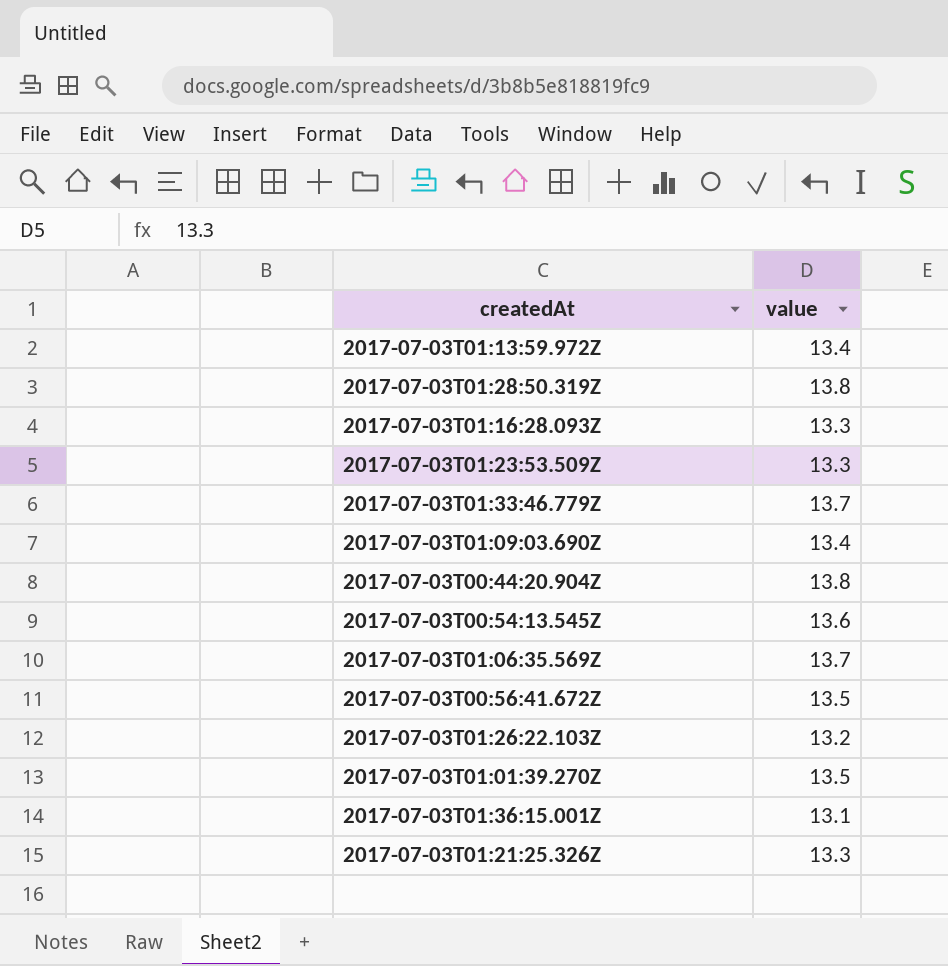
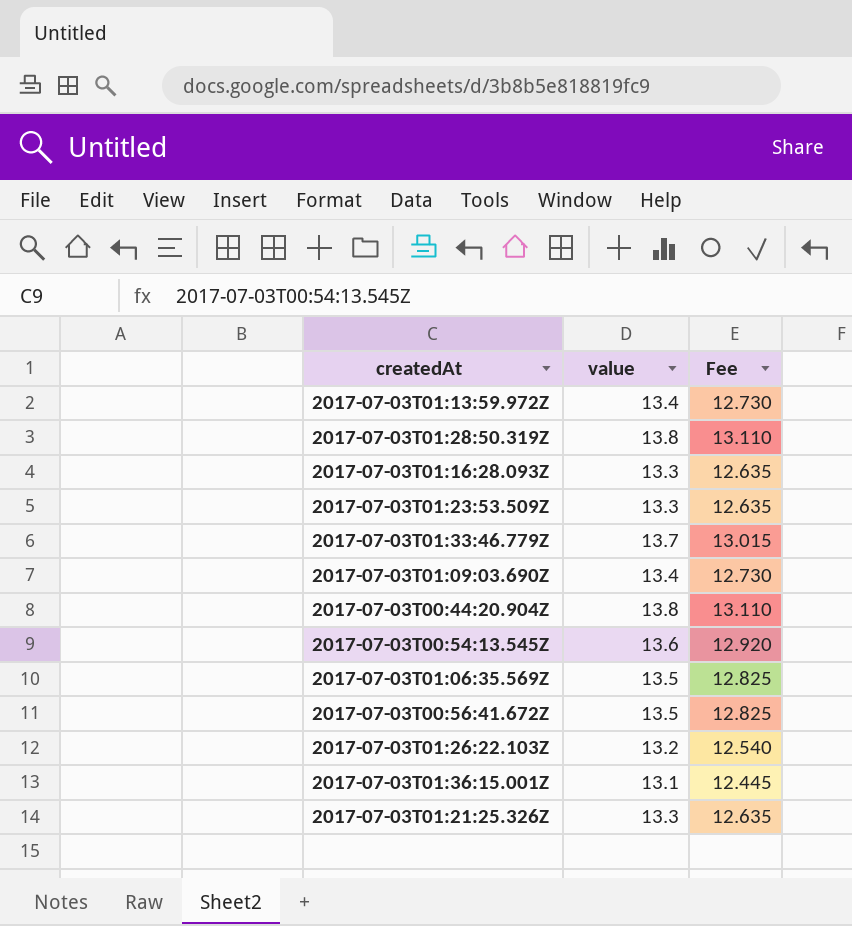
column Fee | formula: none -> [value] * 0.95
row 2017-07-03T01:01:39.270Z: 13.5 -> none
2017-07-03T01:06:35.569Z | value: 13.7 -> 13.5

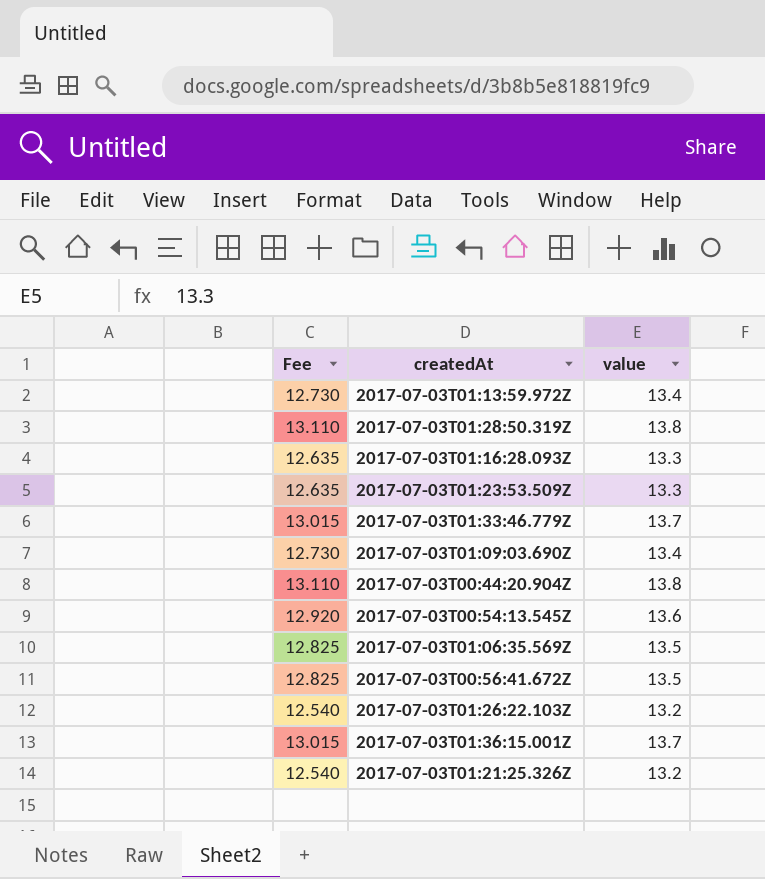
column Fee | position: 3 -> 1
2017-07-03T01:36:15.001Z | Fee: 12.445 -> 13.015
2017-07-03T01:36:15.001Z | value: 13.1 -> 13.7
2017-07-03T01:21:25.326Z | Fee: 12.635 -> 12.540
2017-07-03T01:21:25.326Z | value: 13.3 -> 13.2

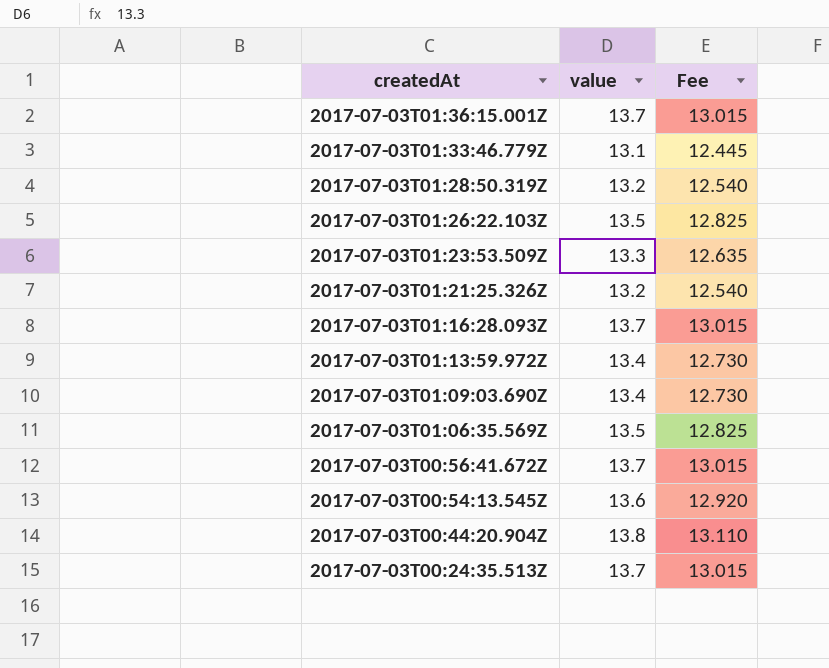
row order: none -> createdAt descending
column Fee | position: 1 -> 3
2017-07-03T01:33:46.779Z | value: 13.7 -> 13.1
2017-07-03T01:33:46.779Z | Fee: 13.015 -> 12.445
2017-07-03T01:28:50.319Z | value: 13.8 -> 13.2
2017-07-03T01:28:50.319Z | Fee: 13.110 -> 12.540
2017-07-03T01:26:22.103Z | value: 13.2 -> 13.5
2017-07-03T01:26:22.103Z | Fee: 12.540 -> 12.825
2017-07-03T01:16:28.093Z | value: 13.3 -> 13.7
2017-07-03T01:16:28.093Z | Fee: 12.635 -> 13.015
2017-07-03T00:56:41.672Z | value: 13.5 -> 13.7
2017-07-03T00:56:41.672Z | Fee: 12.825 -> 13.015
row 2017-07-03T00:24:35.513Z: none -> 13.7 | 13.015

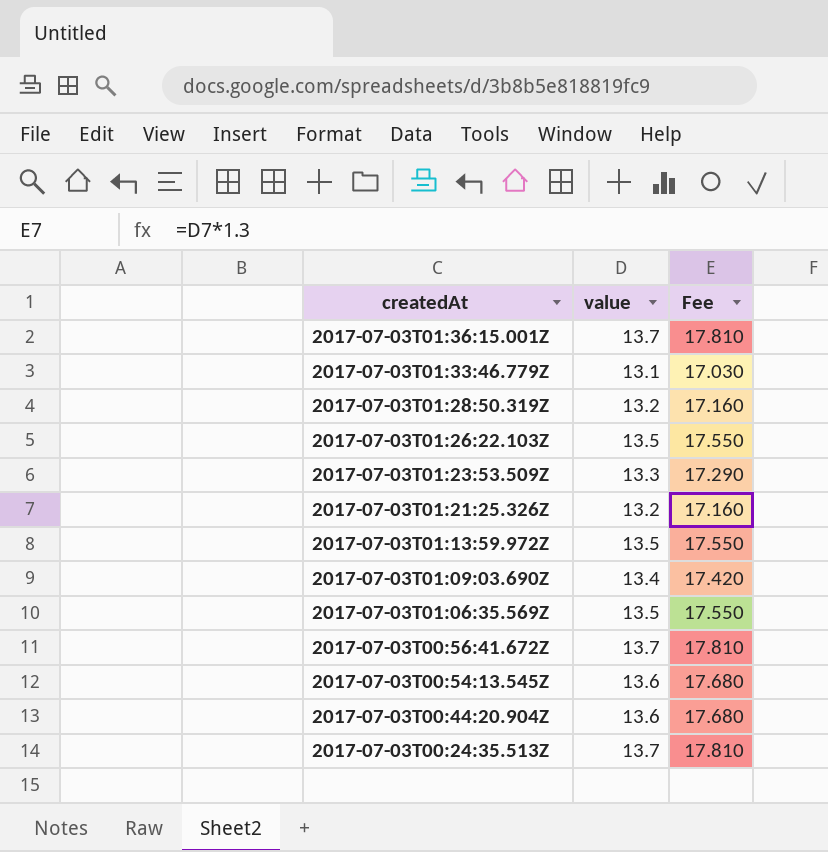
column Fee | formula: [value] * 0.95 -> [value] * 1.3
row 2017-07-03T01:16:28.093Z: 13.7 | 13.015 -> none
2017-07-03T01:13:59.972Z | value: 13.4 -> 13.5
2017-07-03T00:44:20.904Z | value: 13.8 -> 13.6

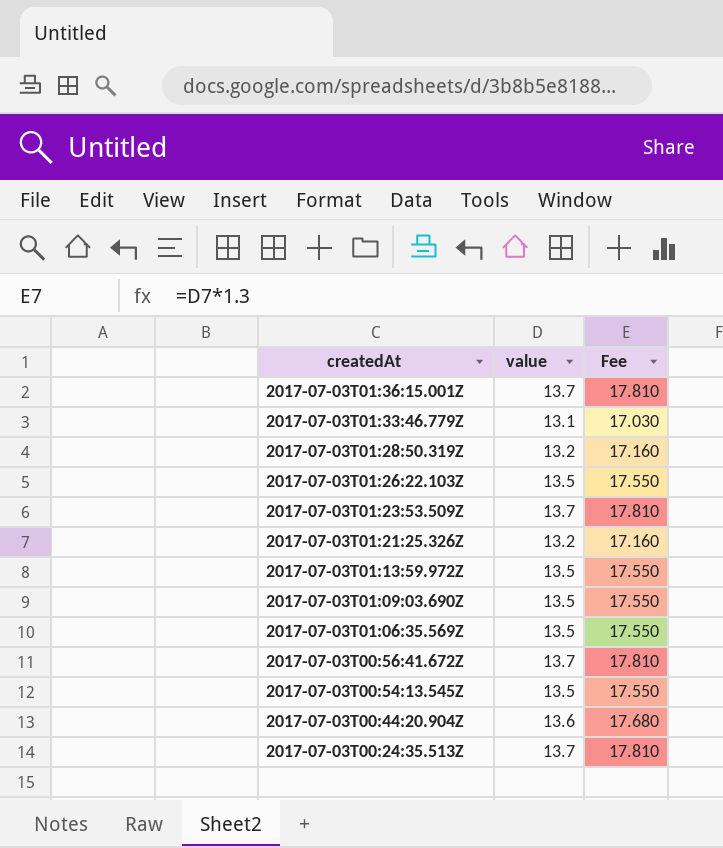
2017-07-03T01:23:53.509Z | value: 13.3 -> 13.7
2017-07-03T01:23:53.509Z | Fee: 17.290 -> 17.810
2017-07-03T01:09:03.690Z | value: 13.4 -> 13.5
2017-07-03T01:09:03.690Z | Fee: 17.420 -> 17.550
2017-07-03T00:54:13.545Z | value: 13.6 -> 13.5
2017-07-03T00:54:13.545Z | Fee: 17.680 -> 17.550

